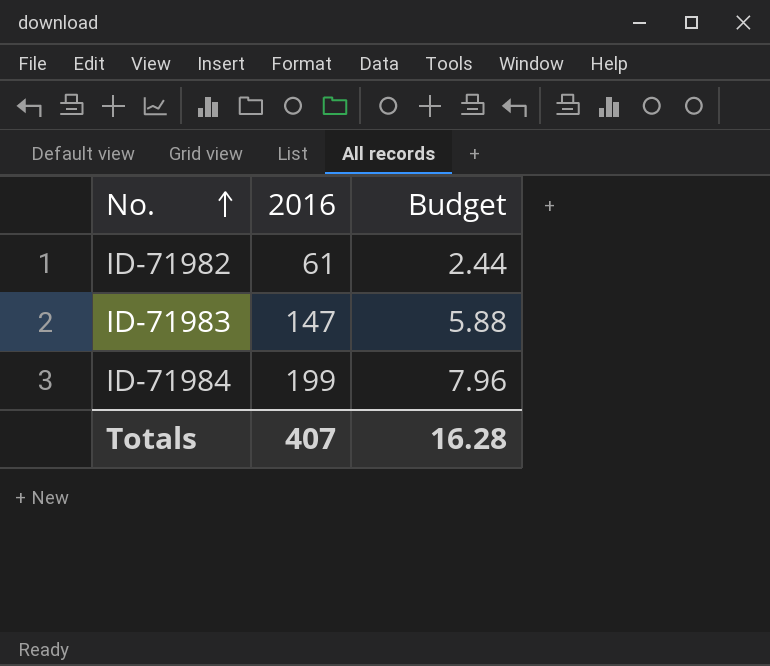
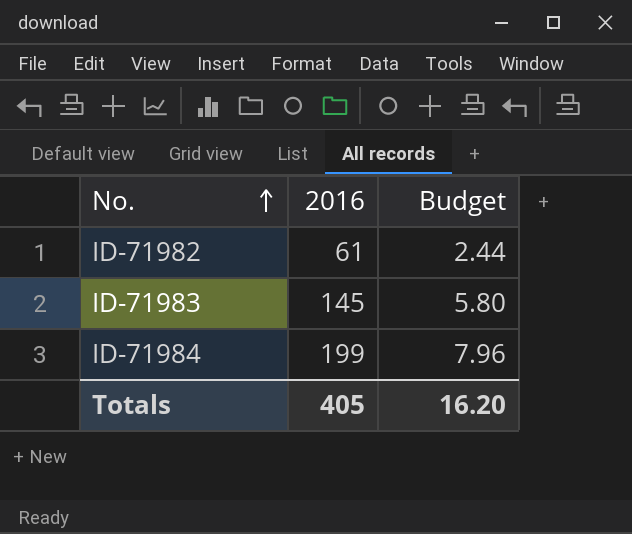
ID-71983 | 2016: 147 -> 145
ID-71983 | Budget: 5.88 -> 5.80
Totals | 2016: 407 -> 405
Totals | Budget: 16.28 -> 16.20

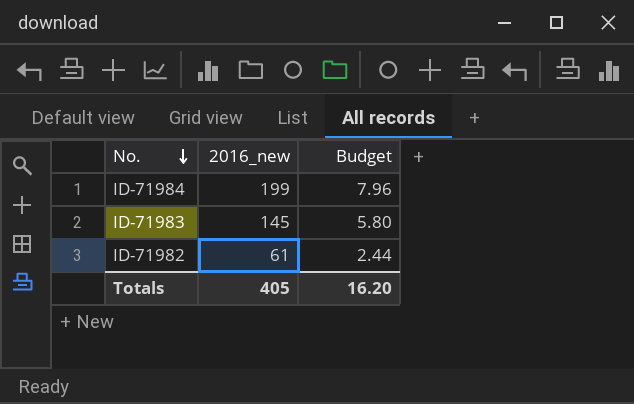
row order: No. ascending -> No. descending
column name: 2016 -> 2016_new

